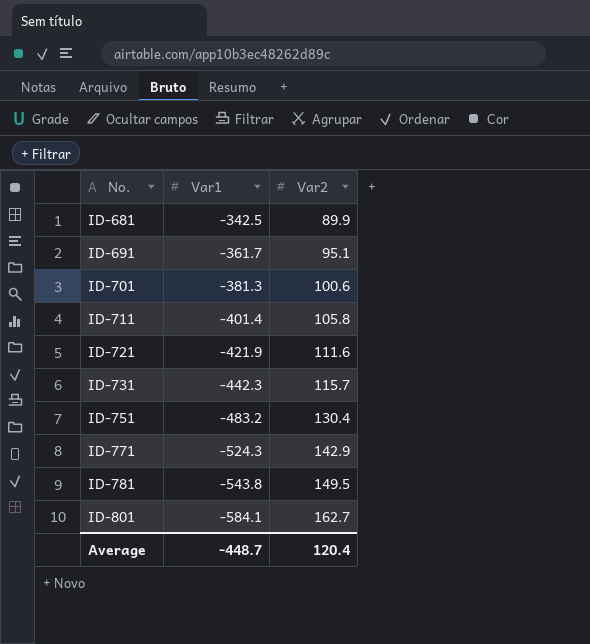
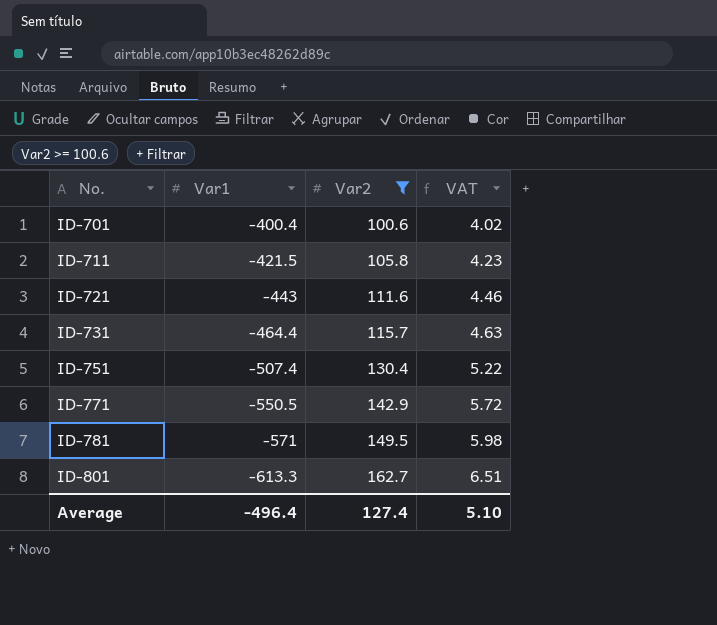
filter: none -> Var2 >= 100.6
column VAT | formula: none -> [Var2] * 0.04
ID-701 | Var1: -381.3 -> -400.4
ID-711 | Var1: -401.4 -> -421.5
ID-721 | Var1: -421.9 -> -443
ID-731 | Var1: -442.3 -> -464.4
ID-751 | Var1: -483.2 -> -507.4
ID-771 | Var1: -524.3 -> -550.5
ID-781 | Var1: -543.8 -> -571
ID-801 | Var1: -584.1 -> -613.3
Average | Var1: -448.7 -> -496.4
Average | Var2: 120.4 -> 127.4

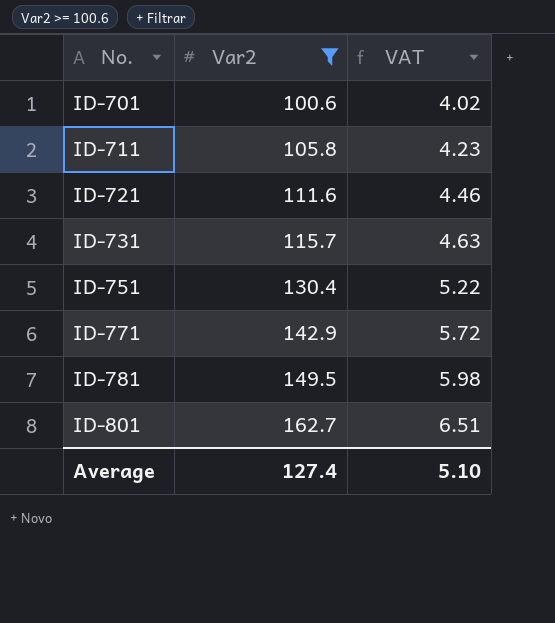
column Var1 | position: 2 -> none

